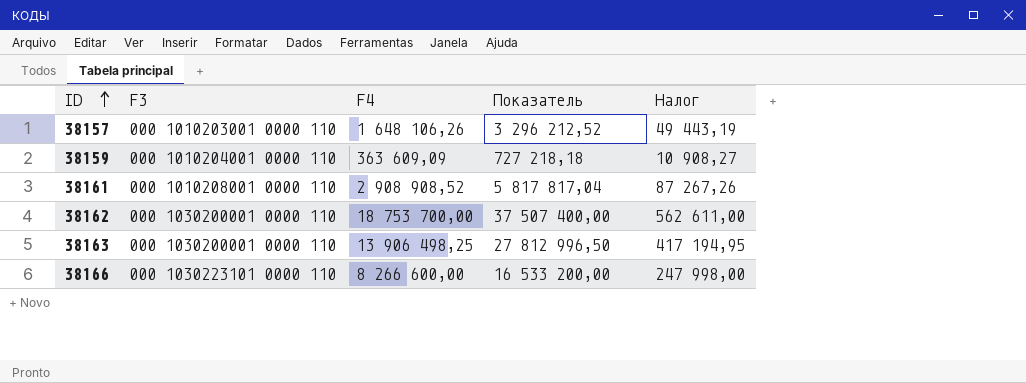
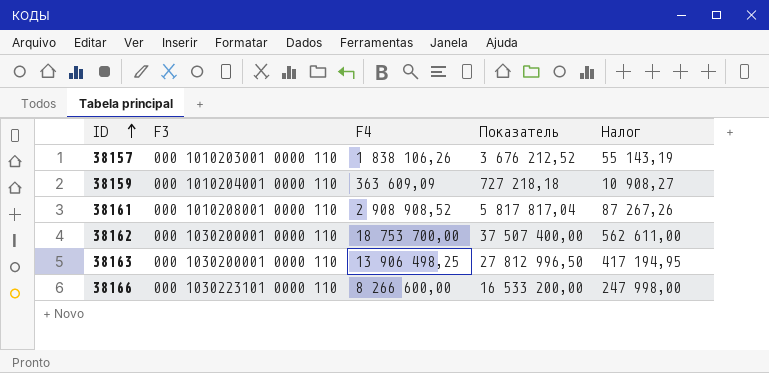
38157 | F4: 1 648 106,26 -> 1 838 106,26
38157 | Показатель: 3 296 212,52 -> 3 676 212,52
38157 | Налог: 49 443,19 -> 55 143,19

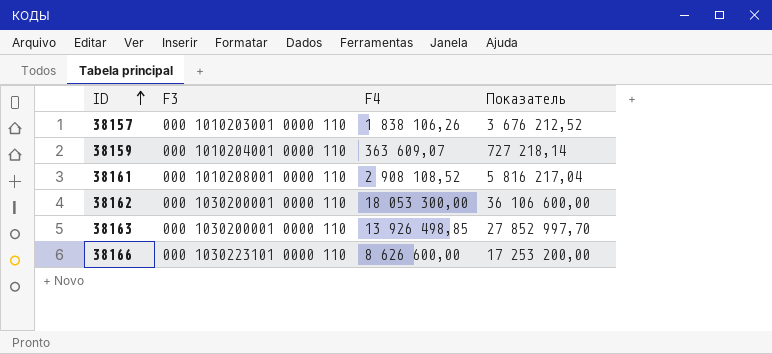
column Налог | formula: [F4] * 0,03 -> none
38159 | F4: 363 609,09 -> 363 609,07
38159 | Показатель: 727 218,18 -> 727 218,14
38161 | F4: 2 908 908,52 -> 2 908 108,52
38161 | Показатель: 5 817 817,04 -> 5 816 217,04
38162 | F4: 18 753 700,00 -> 18 053 300,00
38162 | Показатель: 37 507 400,00 -> 36 106 600,00
38163 | F4: 13 906 498,25 -> 13 926 498,85
38163 | Показатель: 27 812 996,50 -> 27 852 997,70
38166 | F4: 8 266 600,00 -> 8 626 600,00
38166 | Показатель: 16 533 200,00 -> 17 253 200,00

